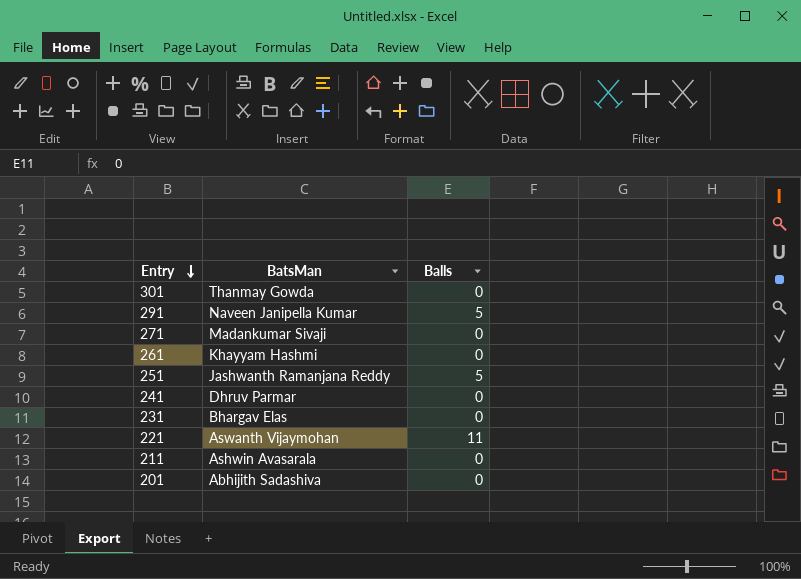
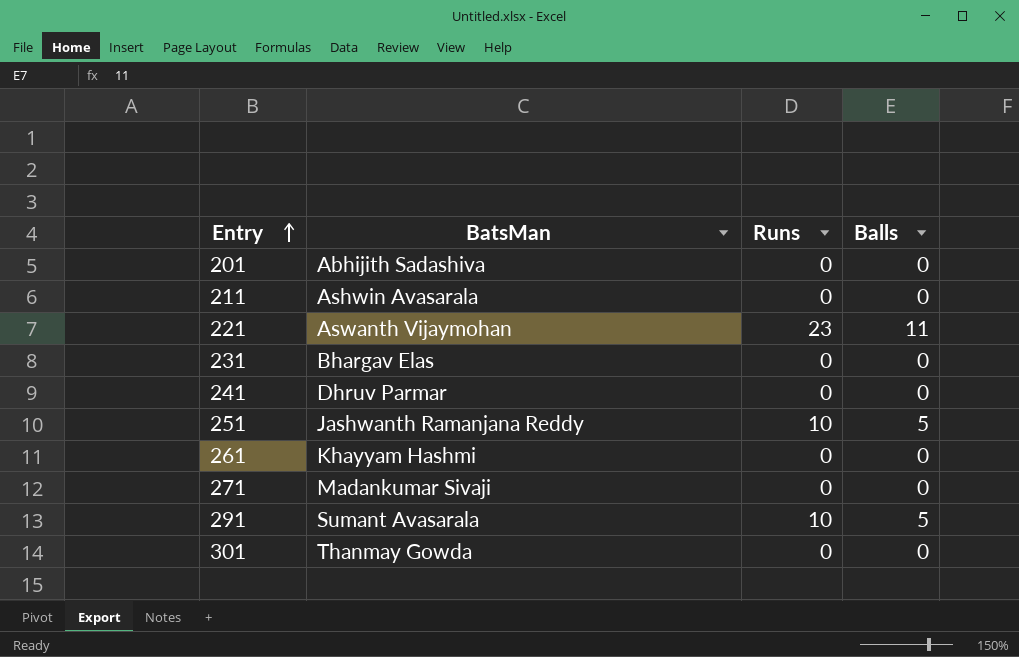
row order: Entry descending -> Entry ascending
column Runs | position: none -> 3
291 | BatsMan: Naveen Janipella Kumar -> Sumant Avasarala

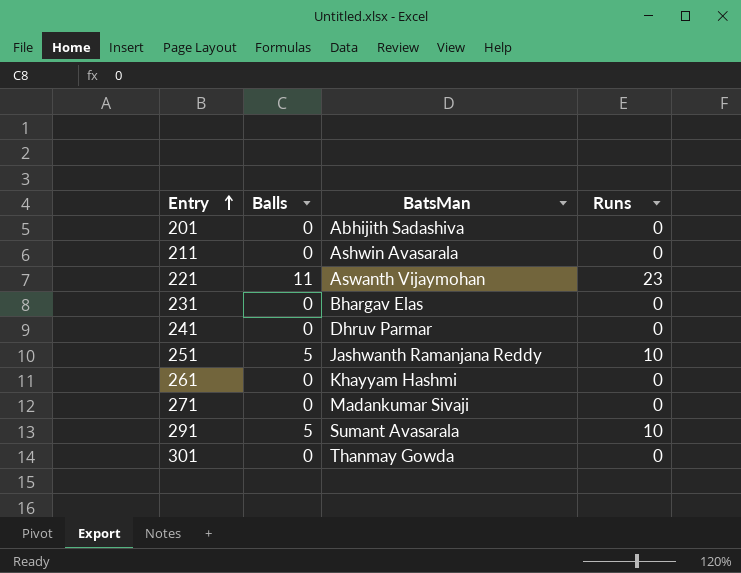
column Balls | position: 4 -> 2

